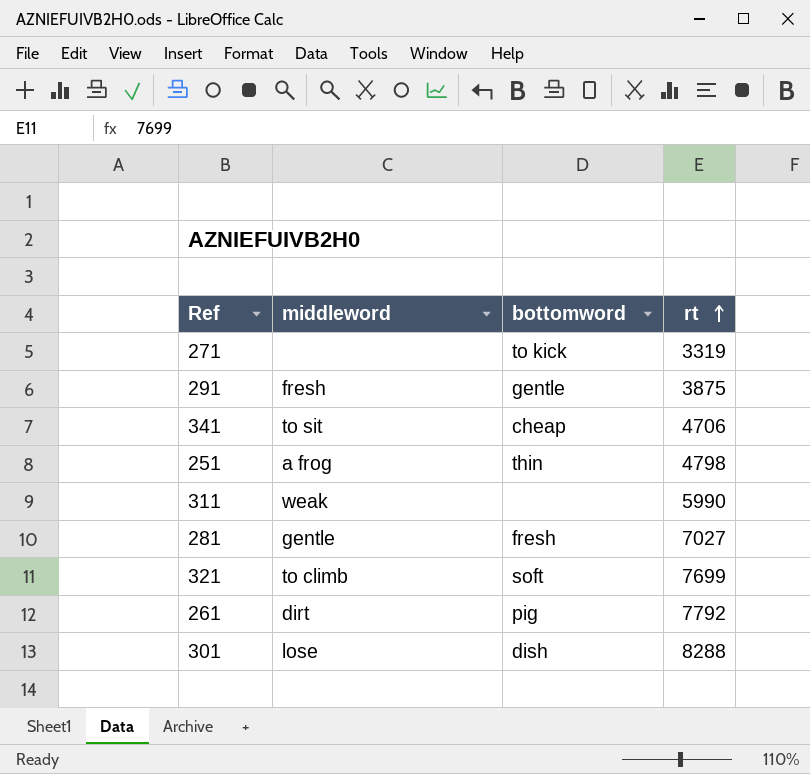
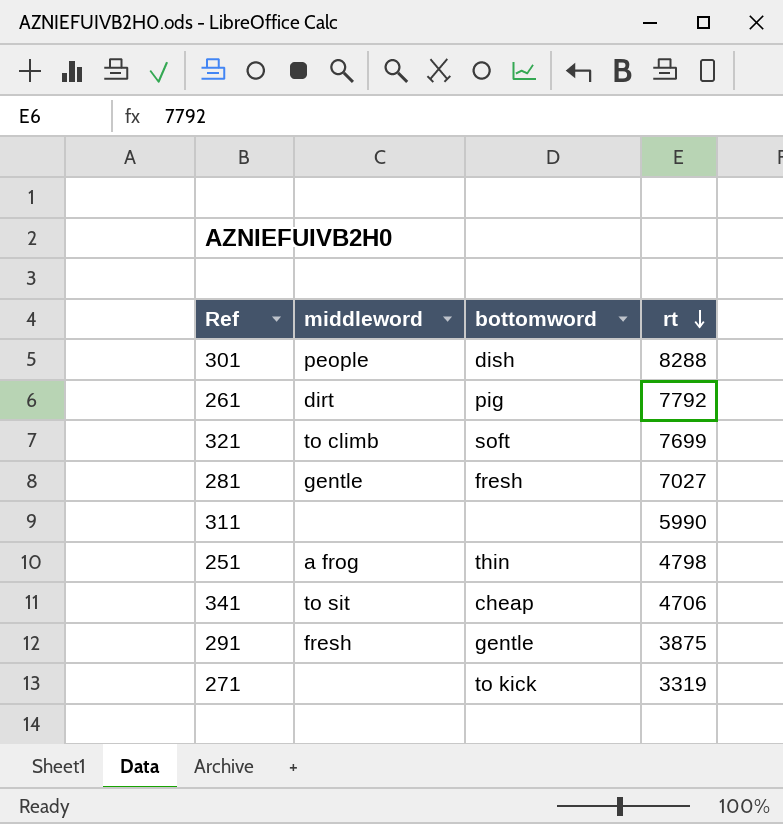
row order: rt ascending -> rt descending
301 | middleword: lose -> people
311 | middleword: weak -> none

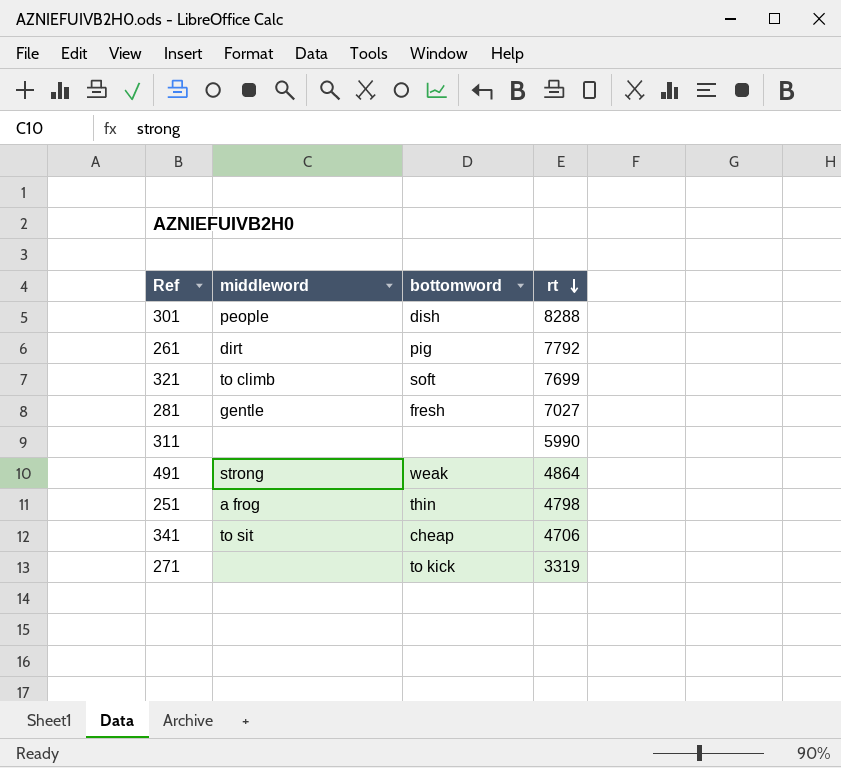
row 291: fresh | gentle | 3875 -> none
row 491: none -> strong | weak | 4864

